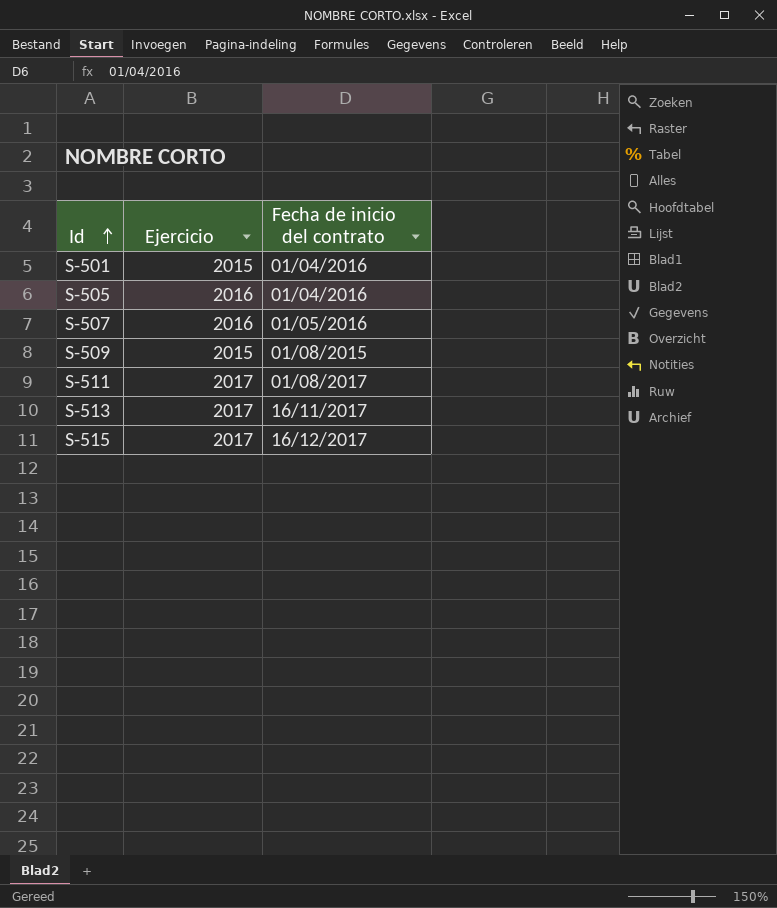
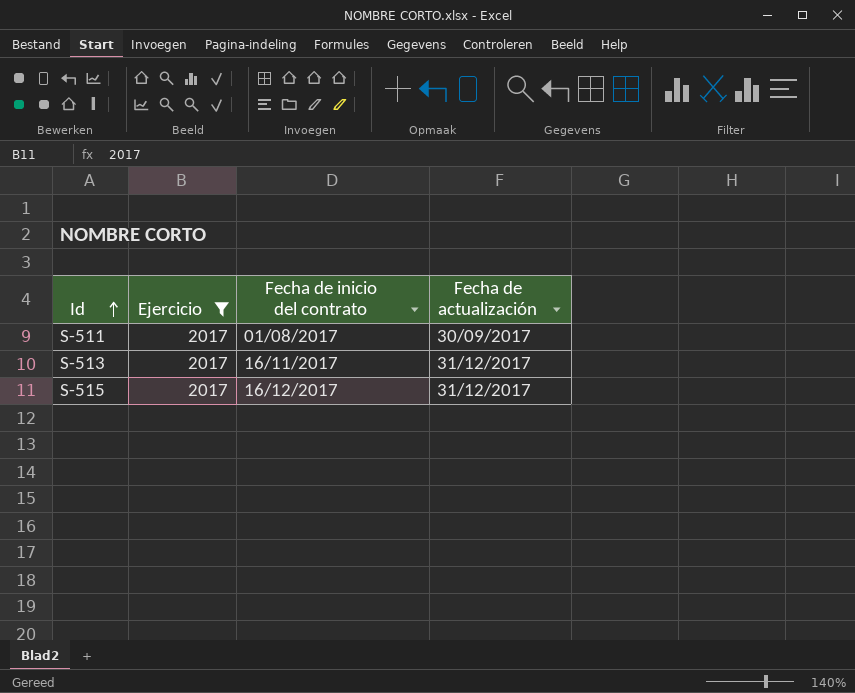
filter: none -> Ejercicio = 2017
column Fecha de actualización | position: none -> 4

